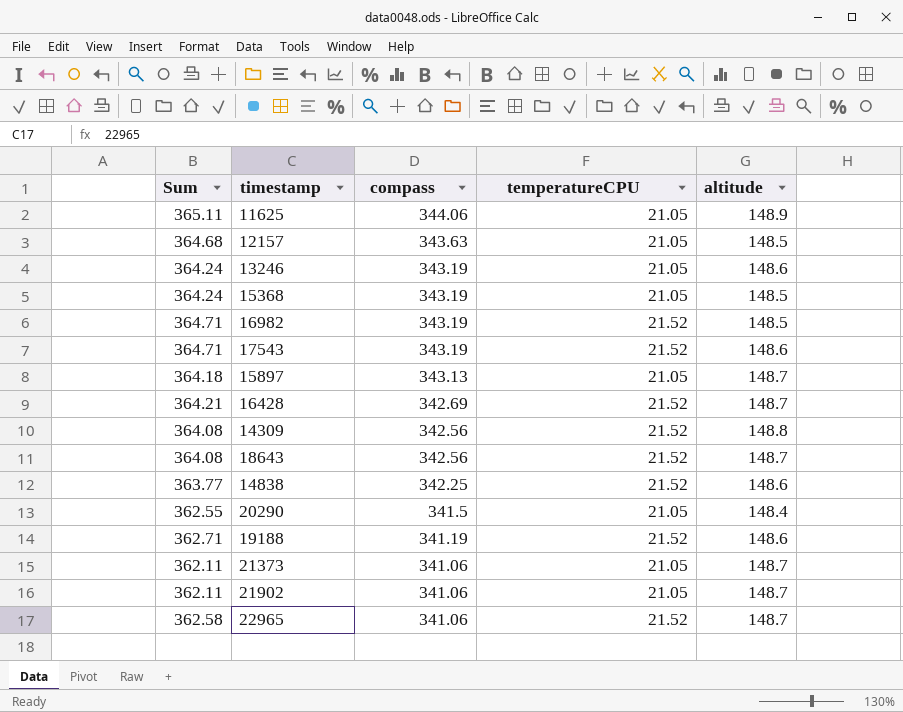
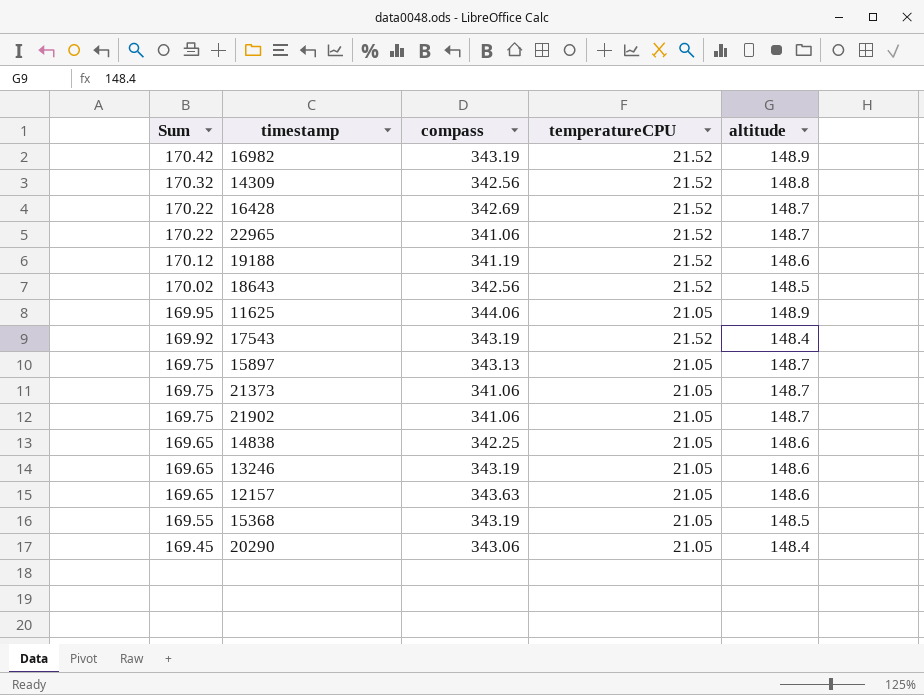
row order: compass descending -> Sum descending
column Sum | formula: [compass] + [temperatureCPU] -> [temperatureCPU] + [altitude]
16982 | altitude: 148.5 -> 148.9
18643 | altitude: 148.7 -> 148.5
17543 | altitude: 148.6 -> 148.4
14838 | temperatureCPU: 21.52 -> 21.05
12157 | altitude: 148.5 -> 148.6
20290 | compass: 341.5 -> 343.06

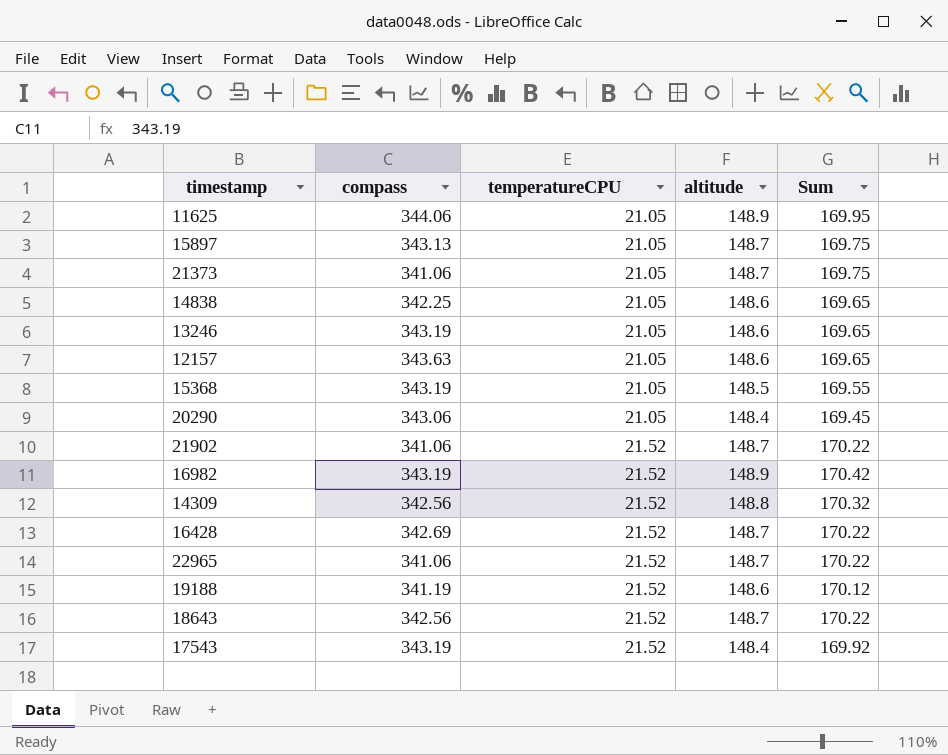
row order: Sum descending -> temperatureCPU ascending
column Sum | position: 1 -> 5
21902 | temperatureCPU: 21.05 -> 21.52
21902 | Sum: 169.75 -> 170.22
18643 | altitude: 148.5 -> 148.7
18643 | Sum: 170.02 -> 170.22

